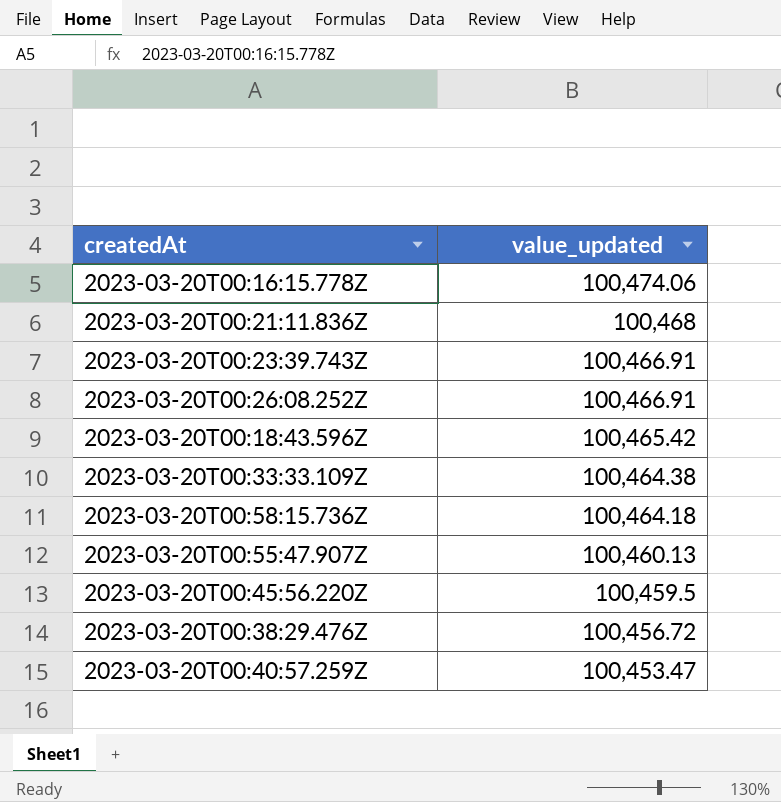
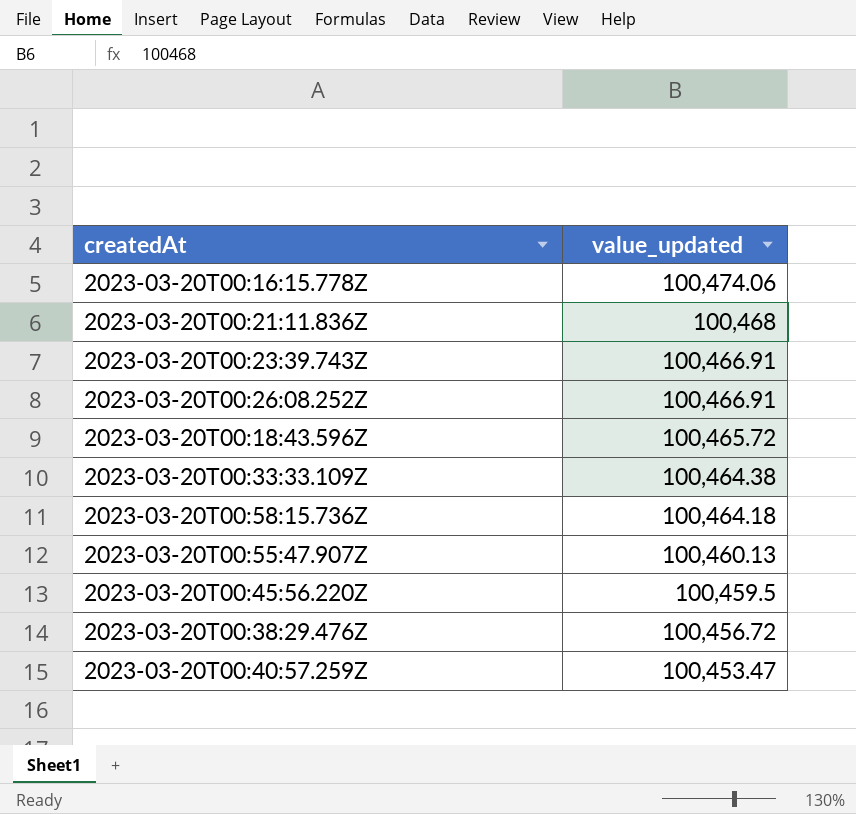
2023-03-20T00:18:43.596Z | value_updated: 100,465.42 -> 100,465.72

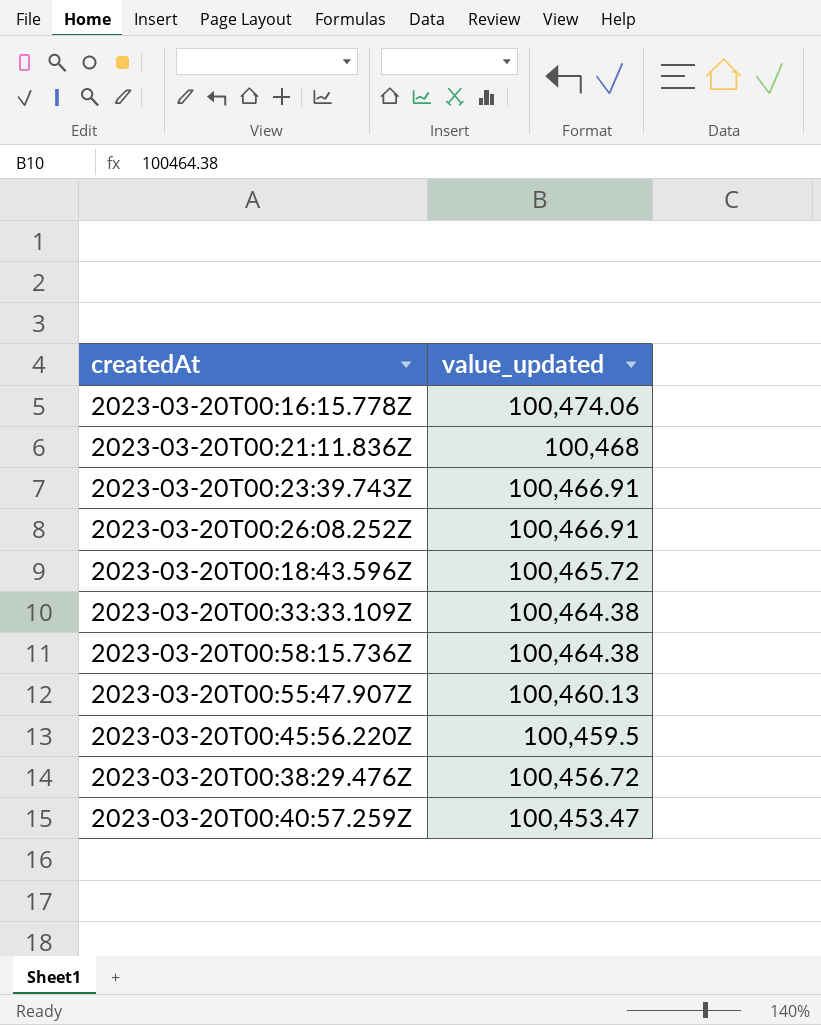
2023-03-20T00:58:15.736Z | value_updated: 100,464.18 -> 100,464.38

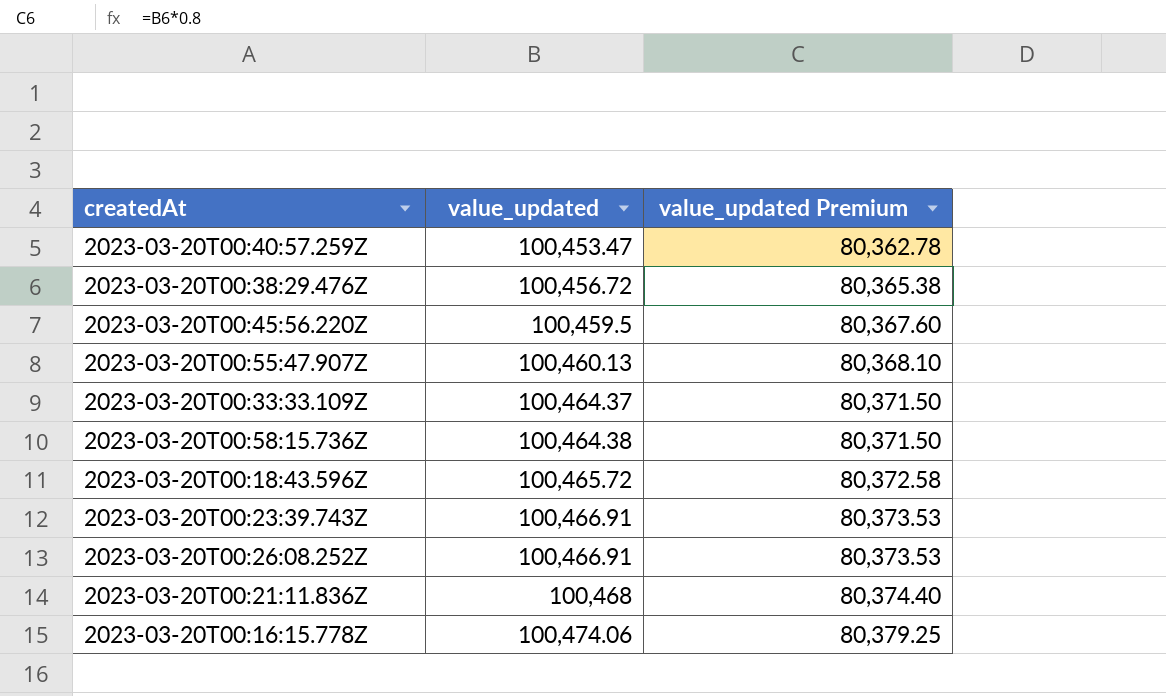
row order: value_updated descending -> value_updated ascending
column value_updated Premium | formula: none -> [value_updated] * 0.8
2023-03-20T00:33:33.109Z | value_updated: 100,464.38 -> 100,464.37

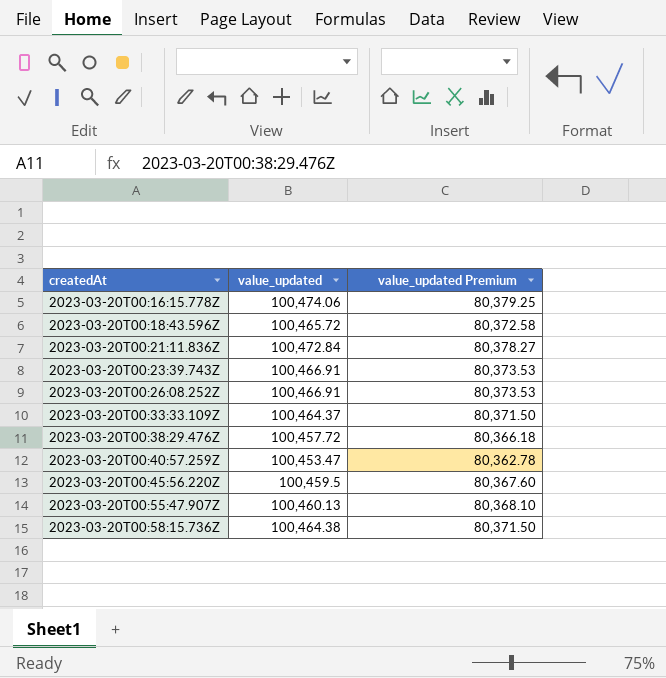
row order: value_updated ascending -> createdAt ascending
2023-03-20T00:21:11.836Z | value_updated: 100,468 -> 100,472.84
2023-03-20T00:21:11.836Z | value_updated Premium: 80,374.40 -> 80,378.27
2023-03-20T00:38:29.476Z | value_updated: 100,456.72 -> 100,457.72
2023-03-20T00:38:29.476Z | value_updated Premium: 80,365.38 -> 80,366.18

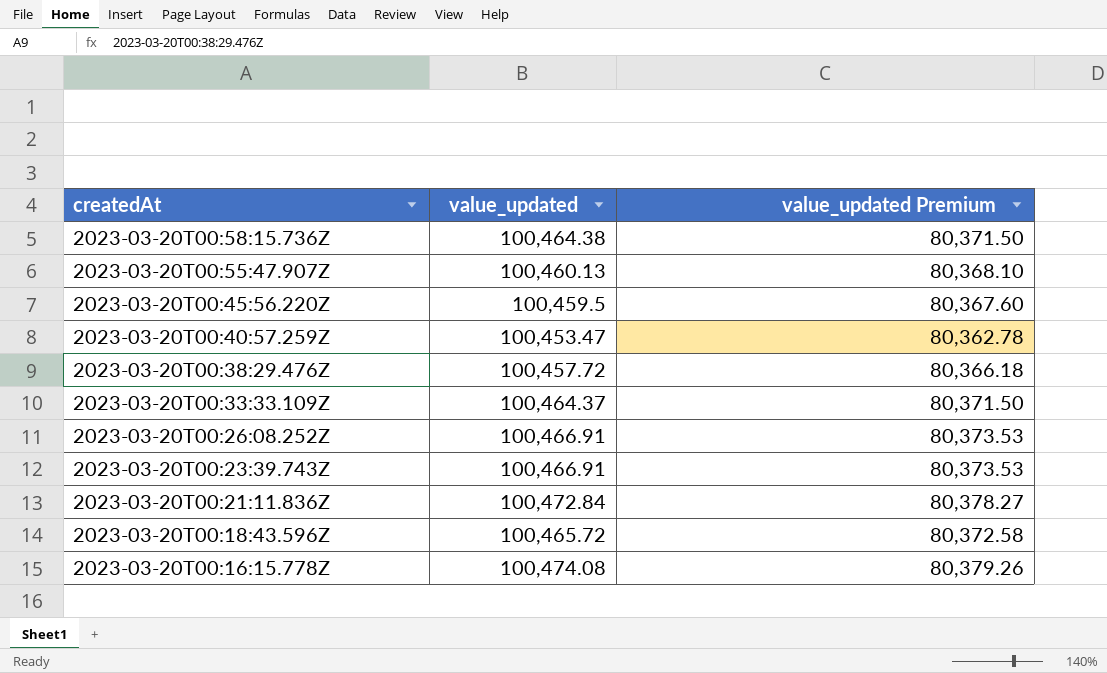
row order: createdAt ascending -> createdAt descending
2023-03-20T00:16:15.778Z | value_updated: 100,474.06 -> 100,474.08
2023-03-20T00:16:15.778Z | value_updated Premium: 80,379.25 -> 80,379.26

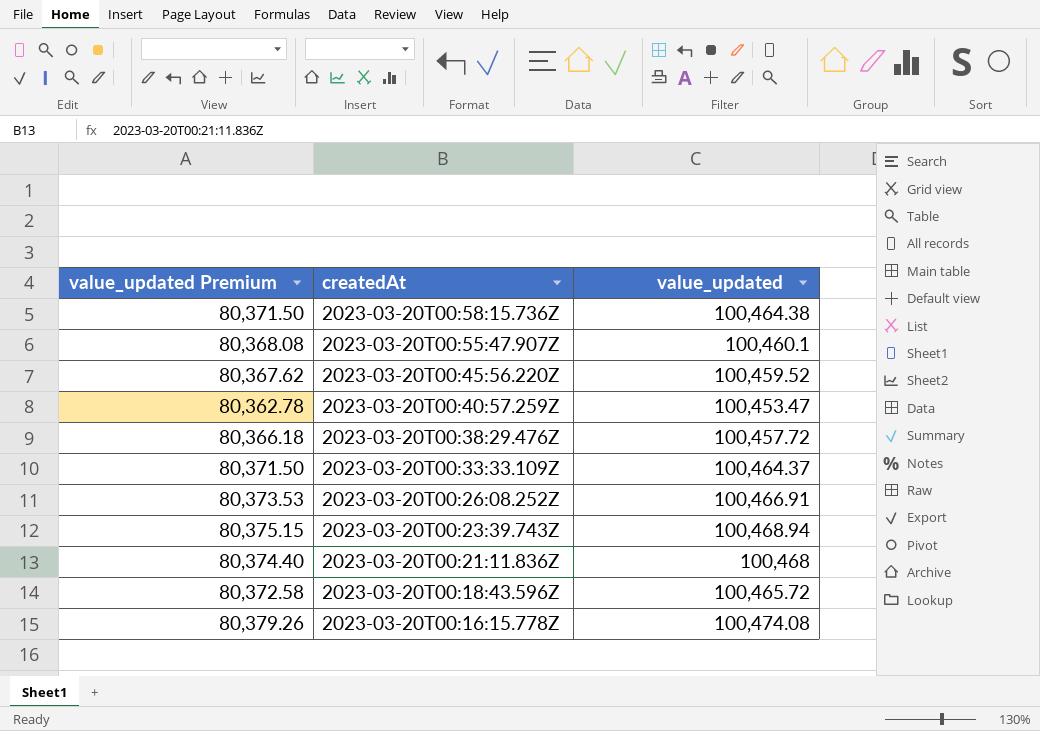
column value_updated Premium | position: 3 -> 1
2023-03-20T00:55:47.907Z | value_updated Premium: 80,368.10 -> 80,368.08
2023-03-20T00:55:47.907Z | value_updated: 100,460.13 -> 100,460.1
2023-03-20T00:45:56.220Z | value_updated Premium: 80,367.60 -> 80,367.62
2023-03-20T00:45:56.220Z | value_updated: 100,459.5 -> 100,459.52
2023-03-20T00:23:39.743Z | value_updated Premium: 80,373.53 -> 80,375.15
2023-03-20T00:23:39.743Z | value_updated: 100,466.91 -> 100,468.94
2023-03-20T00:21:11.836Z | value_updated Premium: 80,378.27 -> 80,374.40
2023-03-20T00:21:11.836Z | value_updated: 100,472.84 -> 100,468

